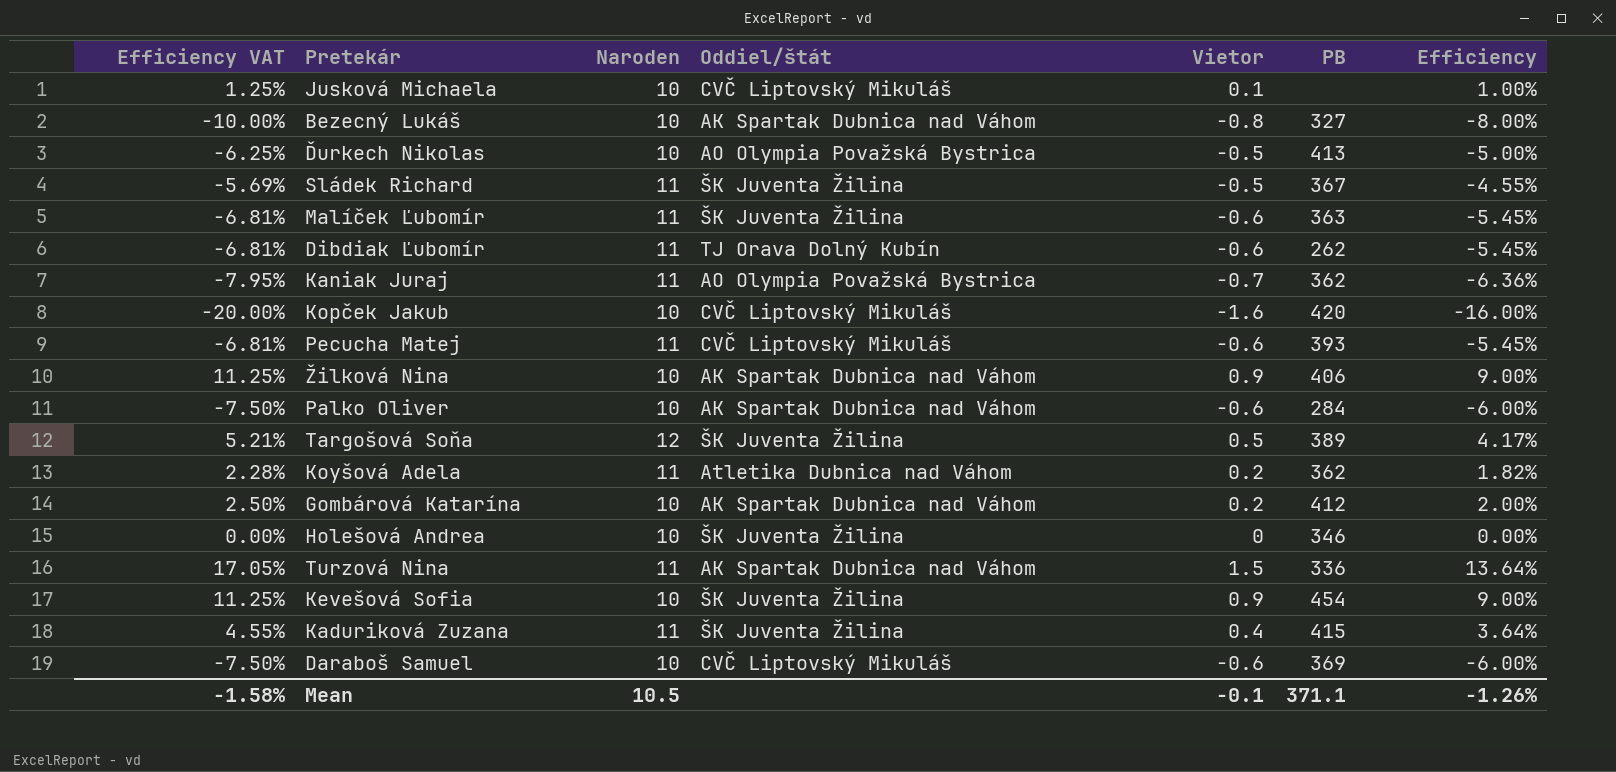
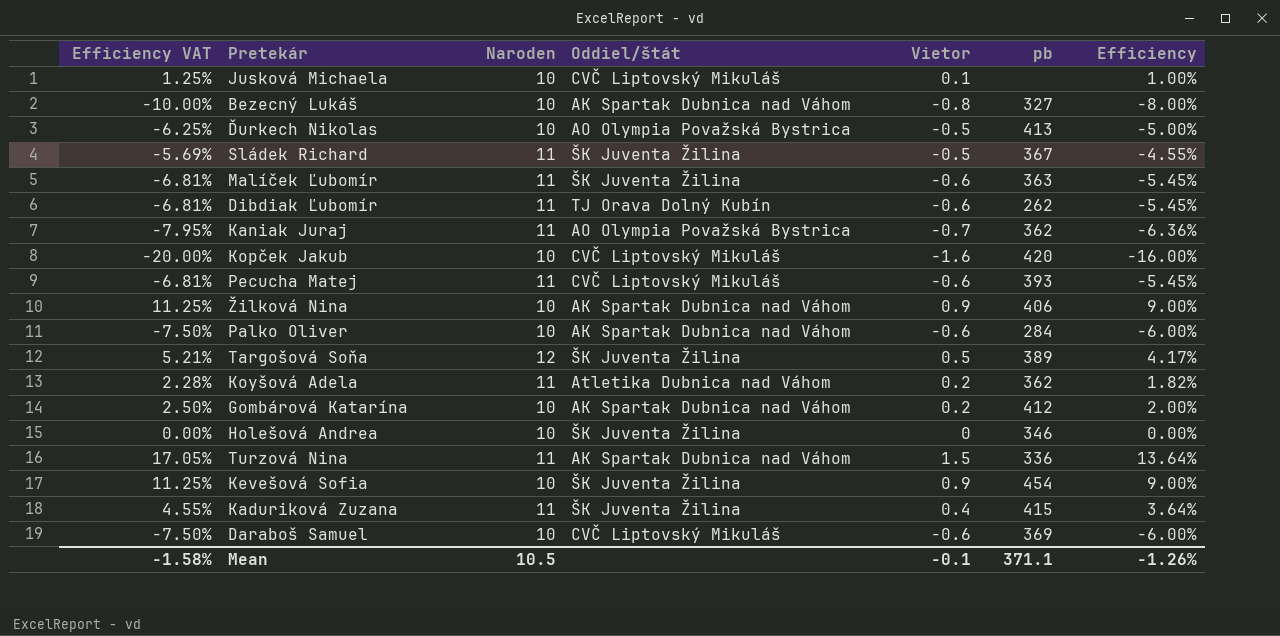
column name: PB -> pb

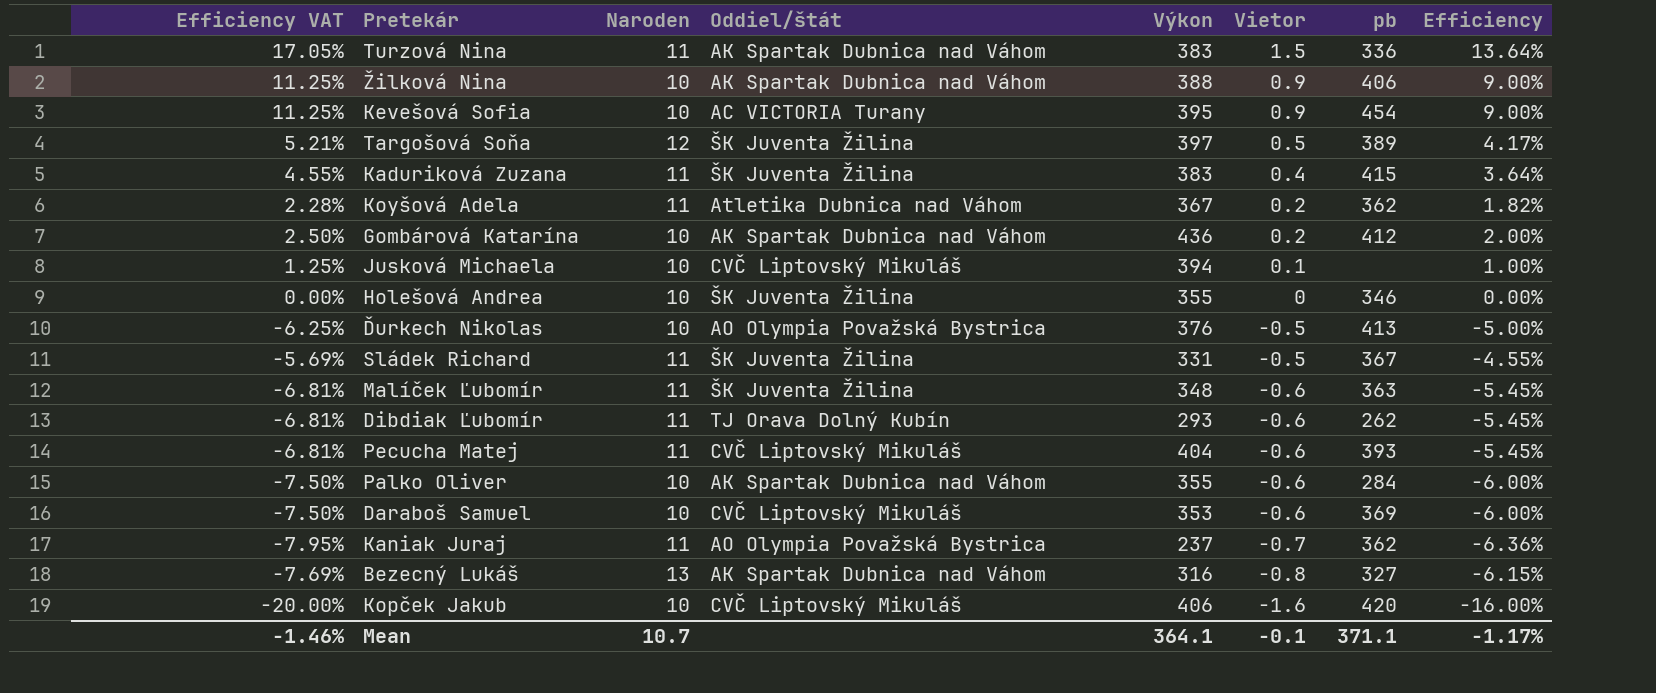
row order: none -> Vietor descending
column Výkon | position: none -> 5
Kevešová Sofia | Oddiel/štát: ŠK Juventa Žilina -> AC VICTORIA Turany
Bezecný Lukáš | Efficiency VAT: -10.00% -> -7.69%
Bezecný Lukáš | Naroden: 10 -> 13
Bezecný Lukáš | Efficiency: -8.00% -> -6.15%
Mean | Efficiency VAT: -1.58% -> -1.46%
Mean | Naroden: 10.5 -> 10.7
Mean | Efficiency: -1.26% -> -1.17%

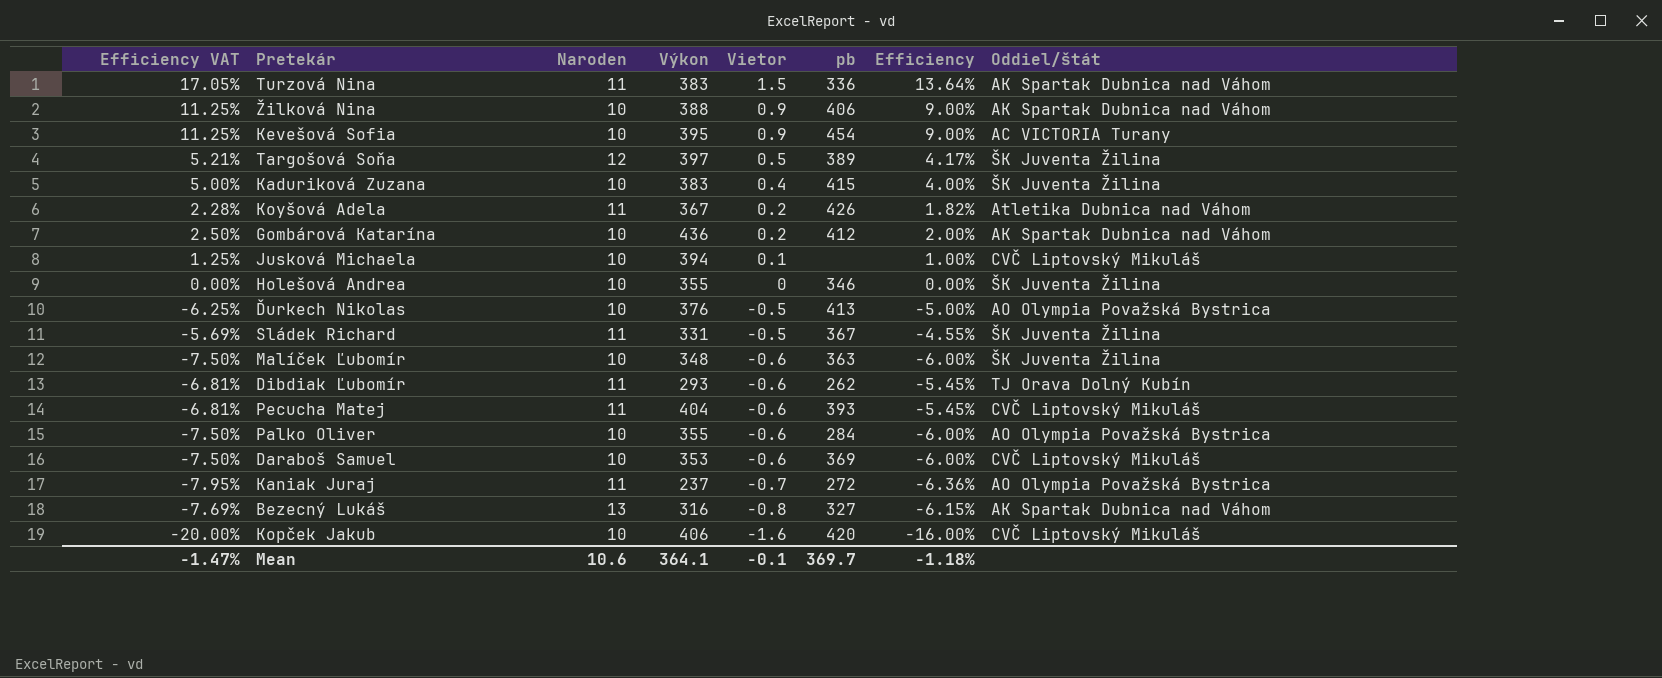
column Oddiel/štát | position: 4 -> 8
Kaduriková Zuzana | Efficiency VAT: 4.55% -> 5.00%
Kaduriková Zuzana | Naroden: 11 -> 10
Kaduriková Zuzana | Efficiency: 3.64% -> 4.00%
Koyšová Adela | pb: 362 -> 426
Malíček Ľubomír | Efficiency VAT: -6.81% -> -7.50%
Malíček Ľubomír | Naroden: 11 -> 10
Malíček Ľubomír | Efficiency: -5.45% -> -6.00%
Palko Oliver | Oddiel/štát: AK Spartak Dubnica nad Váhom -> AO Olympia Považská Bystrica
Kaniak Juraj | pb: 362 -> 272
Mean | Efficiency VAT: -1.46% -> -1.47%
Mean | Naroden: 10.7 -> 10.6
Mean | pb: 371.1 -> 369.7
Mean | Efficiency: -1.17% -> -1.18%

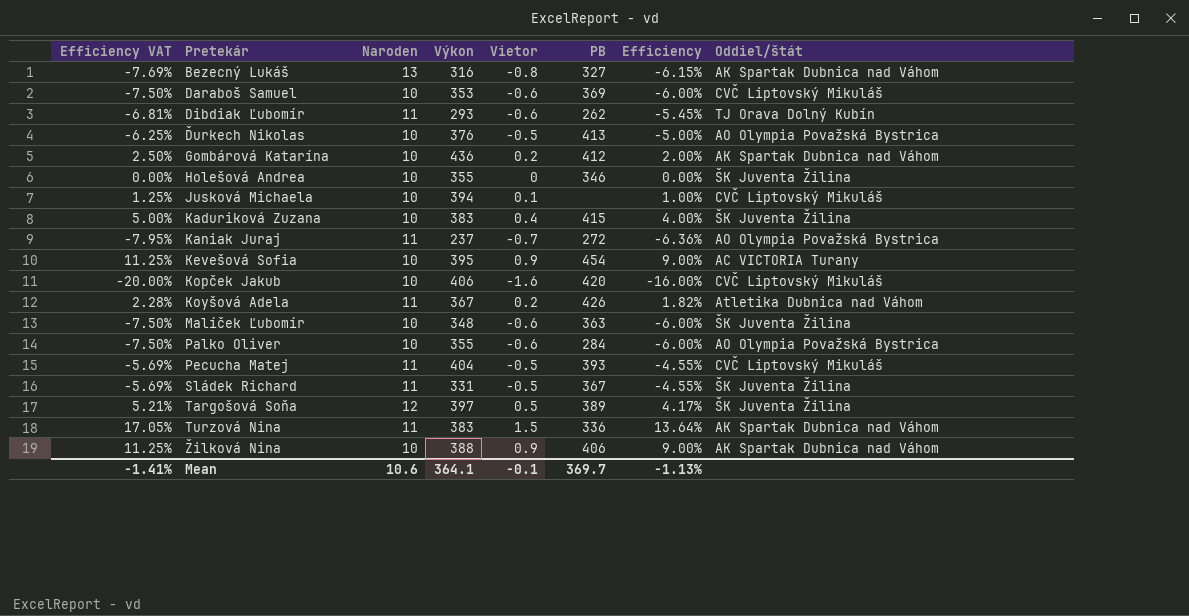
row order: Vietor descending -> Pretekár ascending
column name: pb -> PB
Pecucha Matej | Efficiency VAT: -6.81% -> -5.69%
Pecucha Matej | Vietor: -0.6 -> -0.5
Pecucha Matej | Efficiency: -5.45% -> -4.55%
Mean | Efficiency VAT: -1.47% -> -1.41%
Mean | Efficiency: -1.18% -> -1.13%

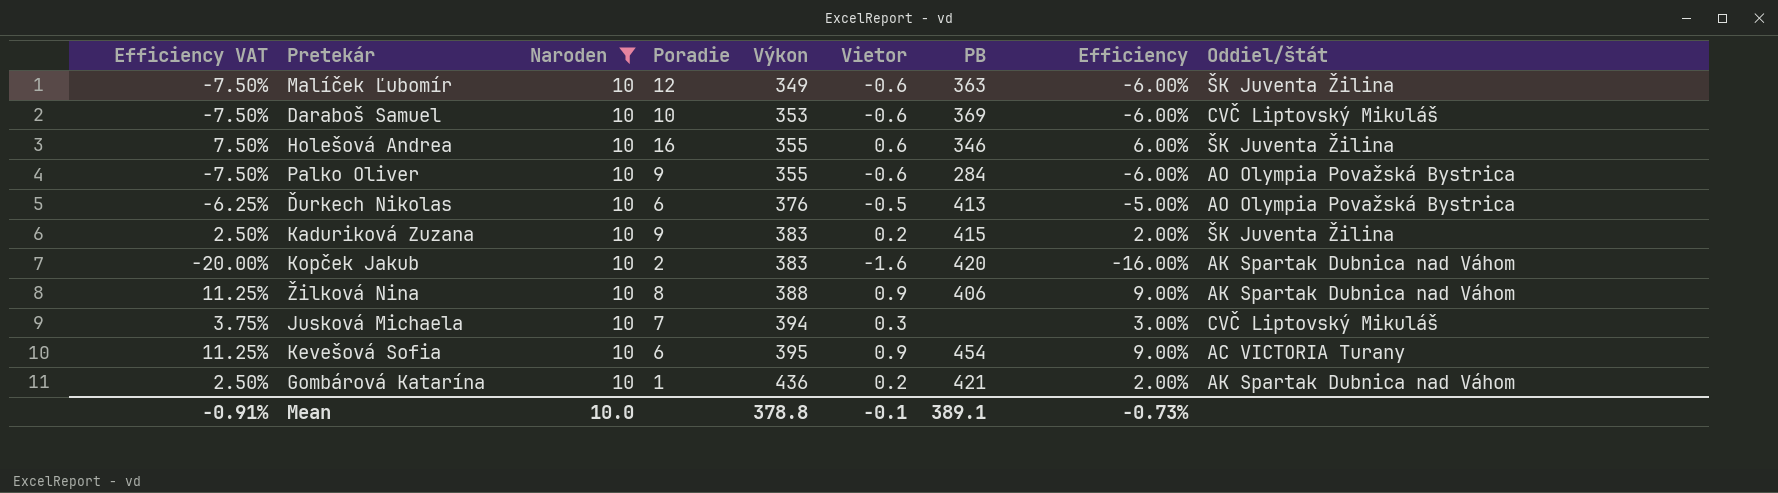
filter: none -> Naroden = 10
row order: Pretekár ascending -> Výkon ascending
column Poradie | position: none -> 4
Malíček Ľubomír | Výkon: 348 -> 349
Holešová Andrea | Efficiency VAT: 0.00% -> 7.50%
Holešová Andrea | Vietor: 0 -> 0.6
Holešová Andrea | Efficiency: 0.00% -> 6.00%
Kaduriková Zuzana | Efficiency VAT: 5.00% -> 2.50%
Kaduriková Zuzana | Vietor: 0.4 -> 0.2
Kaduriková Zuzana | Efficiency: 4.00% -> 2.00%
Kopček Jakub | Výkon: 406 -> 383
Kopček Jakub | Oddiel/štát: CVČ Liptovský Mikuláš -> AK Spartak Dubnica nad Váhom
Jusková Michaela | Efficiency VAT: 1.25% -> 3.75%
Jusková Michaela | Vietor: 0.1 -> 0.3
Jusková Michaela | Efficiency: 1.00% -> 3.00%
Gombárová Katarína | PB: 412 -> 421
Mean | Efficiency VAT: -1.41% -> -0.91%
Mean | Naroden: 10.6 -> 10.0
Mean | Výkon: 364.1 -> 378.8
Mean | PB: 369.7 -> 389.1
Mean | Efficiency: -1.13% -> -0.73%

